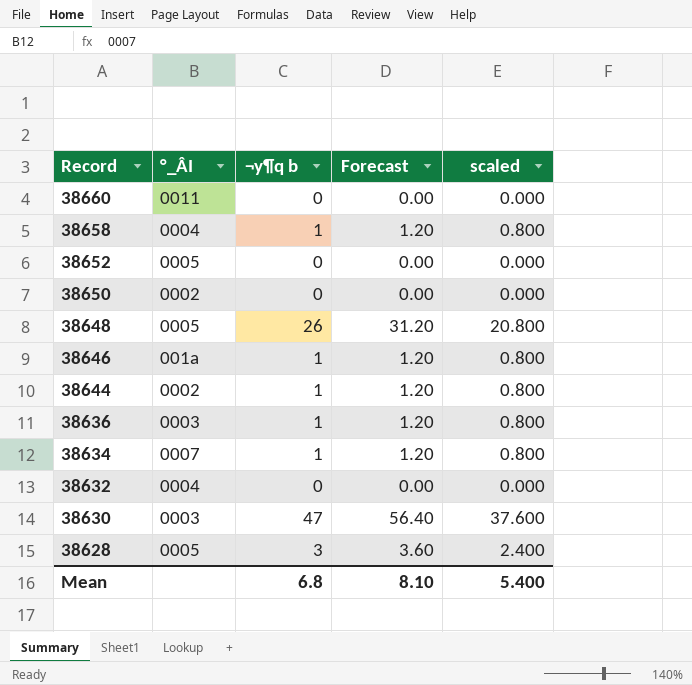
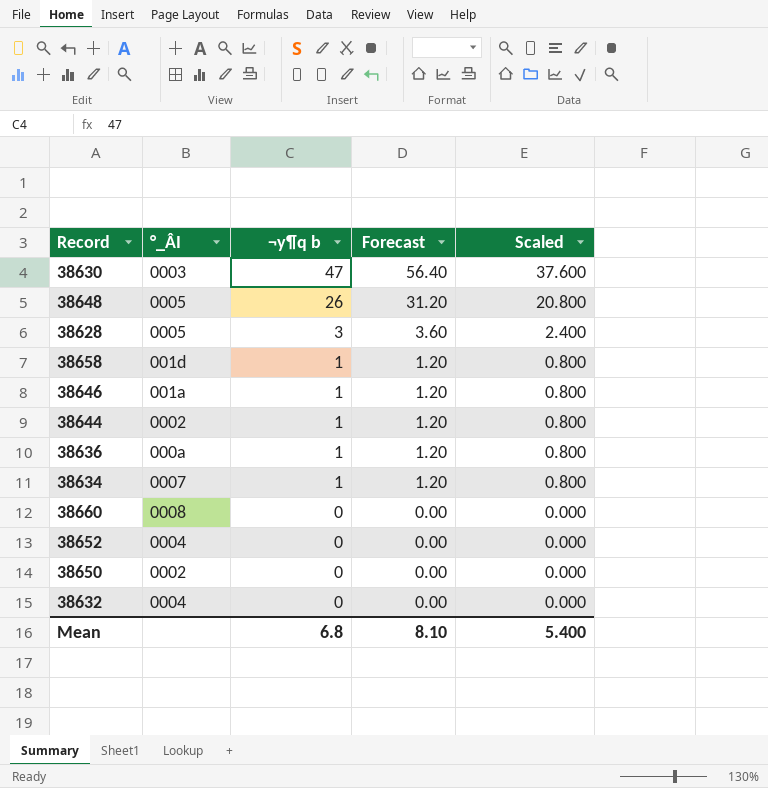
row order: Record descending -> ¬y¶q b descending
column name: scaled -> Scaled
38658 | °_ÂI: 0004 -> 001d
38636 | °_ÂI: 0003 -> 000a
38660 | °_ÂI: 0011 -> 0008
38652 | °_ÂI: 0005 -> 0004

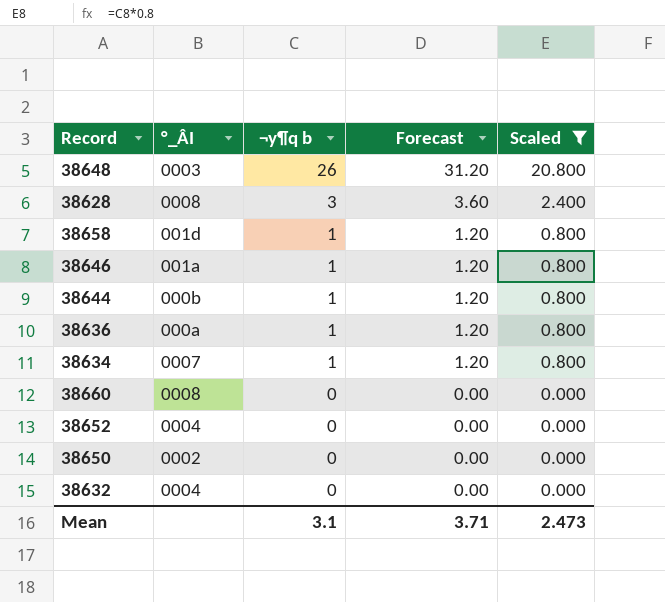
filter: none -> Scaled != 37.600
38648 | °_ÂI: 0005 -> 0003
38628 | °_ÂI: 0005 -> 0008
38644 | °_ÂI: 0002 -> 000b
Mean | ¬y¶q b: 6.8 -> 3.1
Mean | Forecast: 8.10 -> 3.71
Mean | Scaled: 5.400 -> 2.473

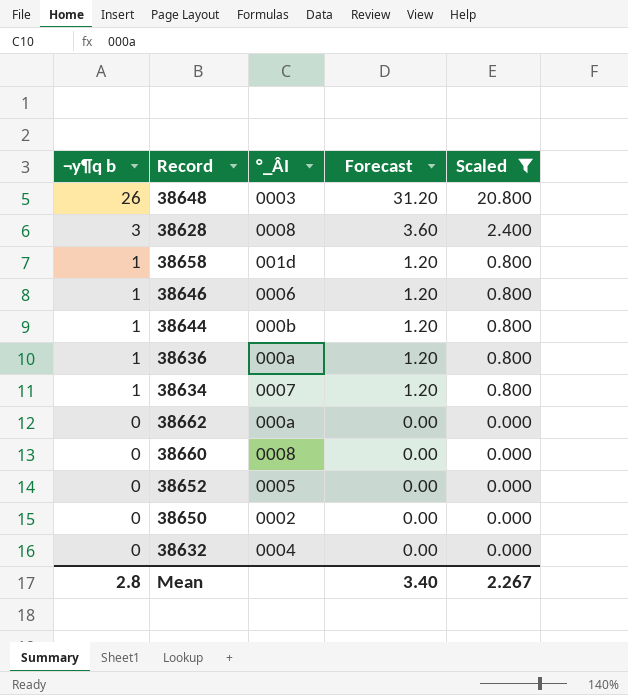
column ¬y¶q b | position: 3 -> 1
38646 | °_ÂI: 001a -> 0006
row 38662: none -> 0 | 000a | 0.00 | 0.000
38652 | °_ÂI: 0004 -> 0005
Mean | ¬y¶q b: 3.1 -> 2.8
Mean | Forecast: 3.71 -> 3.40
Mean | Scaled: 2.473 -> 2.267

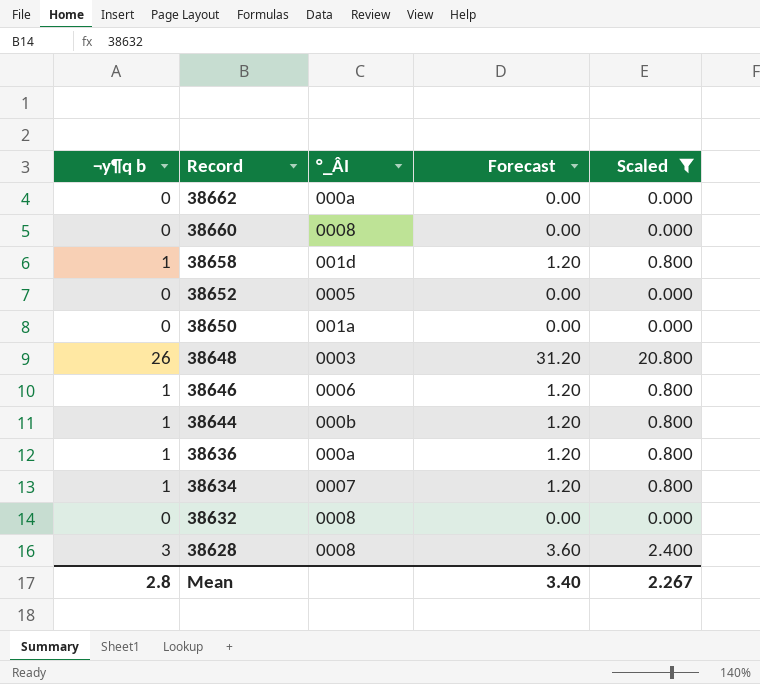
row order: ¬y¶q b descending -> Record descending
38650 | °_ÂI: 0002 -> 001a
38632 | °_ÂI: 0004 -> 0008

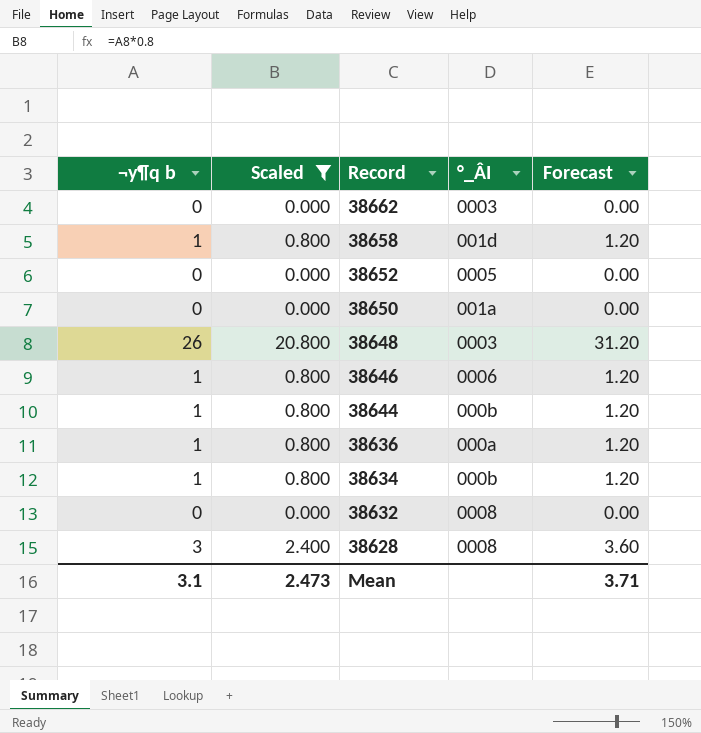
column Scaled | position: 5 -> 2
row 38660: 0 | 0008 | 0.00 | 0.000 -> none
38662 | °_ÂI: 000a -> 0003
38634 | °_ÂI: 0007 -> 000b
Mean | ¬y¶q b: 2.8 -> 3.1
Mean | Scaled: 2.267 -> 2.473
Mean | Forecast: 3.40 -> 3.71

